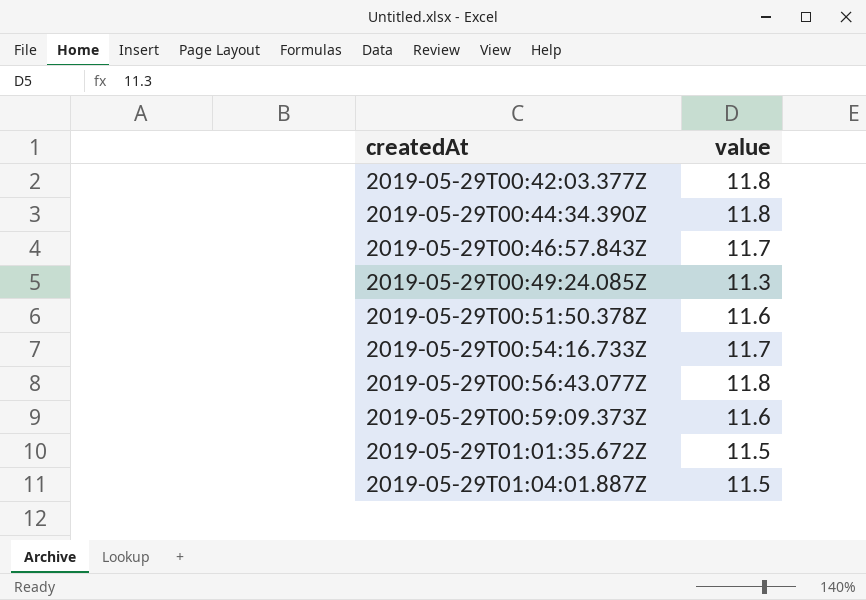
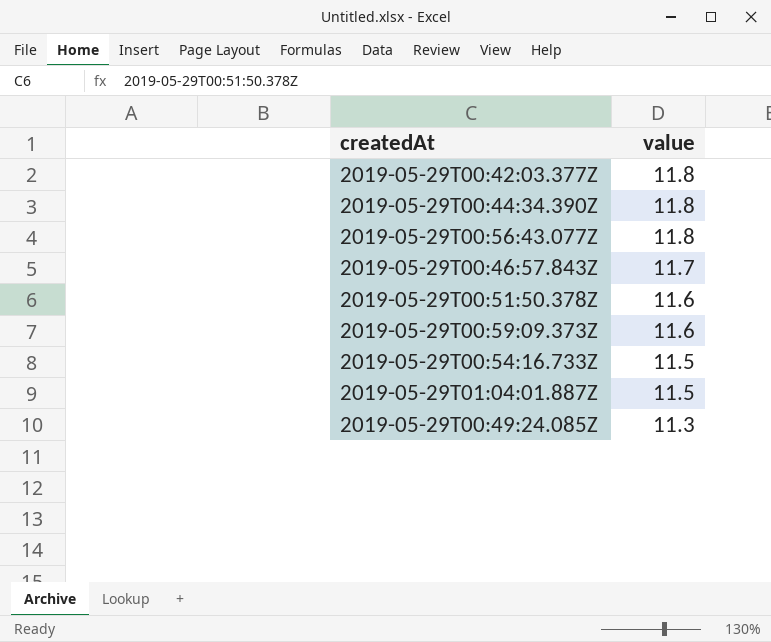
row order: createdAt ascending -> value descending
row 2019-05-29T01:01:35.672Z: 11.5 -> none
2019-05-29T00:54:16.733Z | value: 11.7 -> 11.5

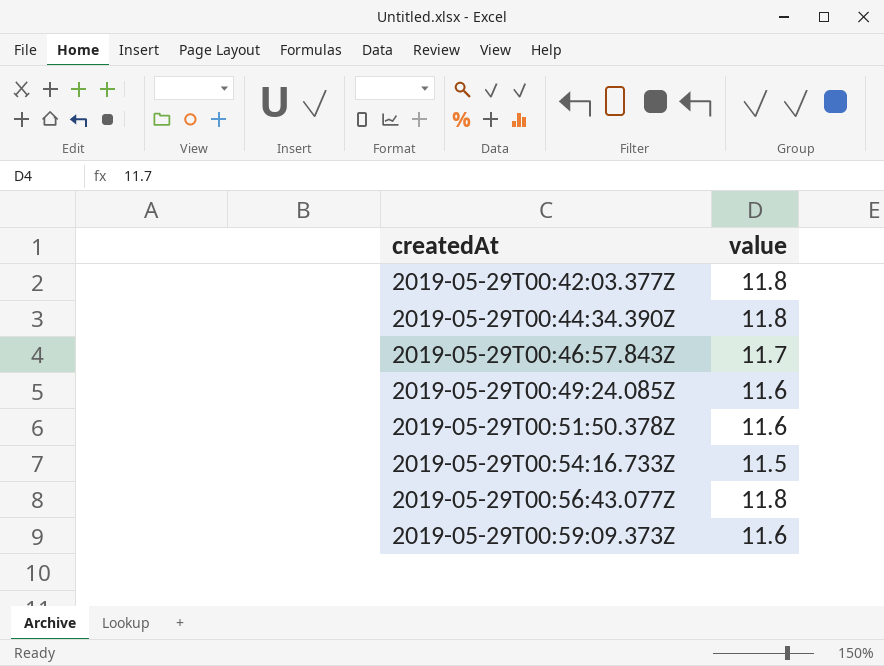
row order: value descending -> createdAt ascending
row 2019-05-29T01:04:01.887Z: 11.5 -> none
2019-05-29T00:49:24.085Z | value: 11.3 -> 11.6

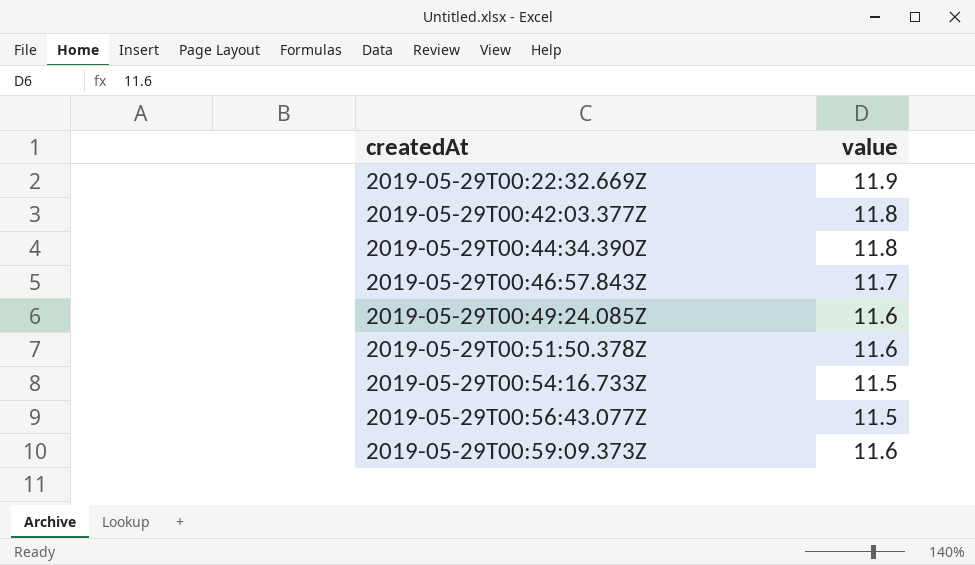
row 2019-05-29T00:22:32.669Z: none -> 11.9
2019-05-29T00:56:43.077Z | value: 11.8 -> 11.5

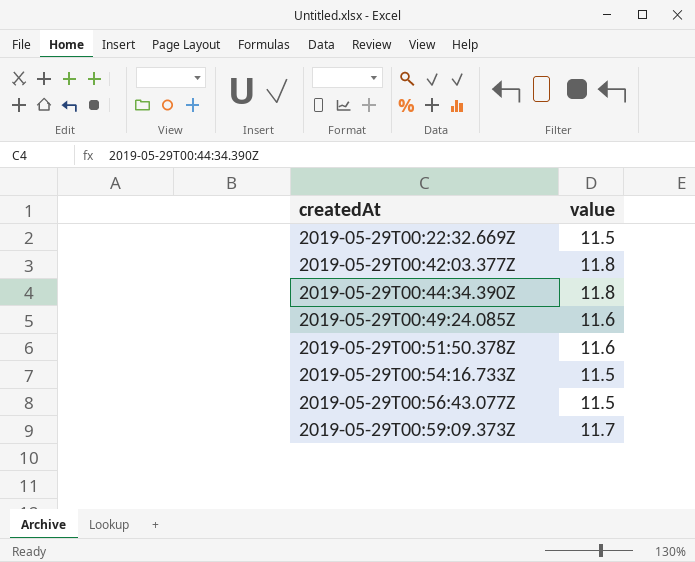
row 2019-05-29T00:46:57.843Z: 11.7 -> none
2019-05-29T00:22:32.669Z | value: 11.9 -> 11.5
2019-05-29T00:59:09.373Z | value: 11.6 -> 11.7

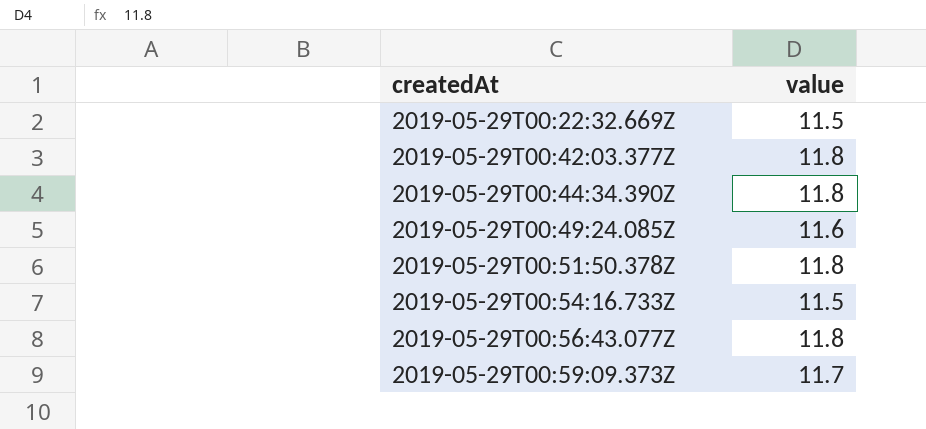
2019-05-29T00:51:50.378Z | value: 11.6 -> 11.8
2019-05-29T00:56:43.077Z | value: 11.5 -> 11.8

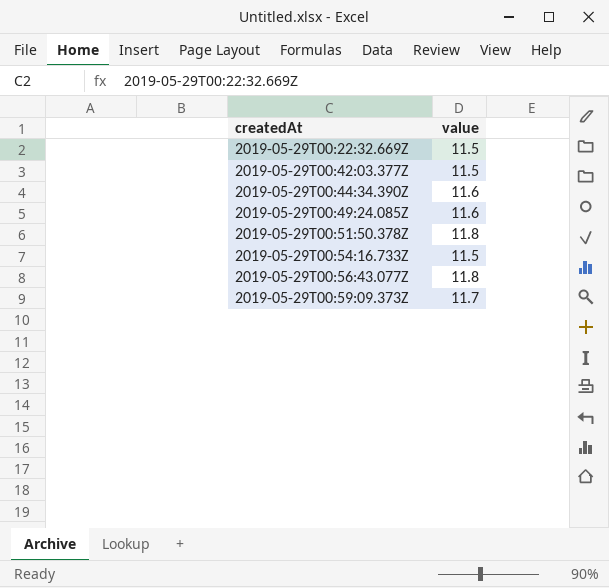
2019-05-29T00:42:03.377Z | value: 11.8 -> 11.5
2019-05-29T00:44:34.390Z | value: 11.8 -> 11.6

